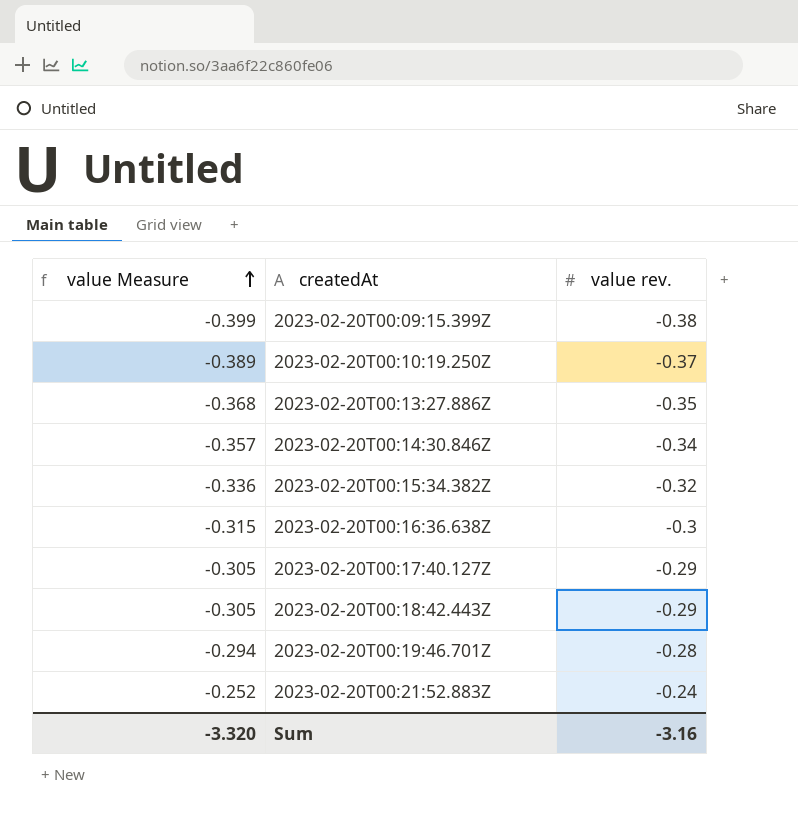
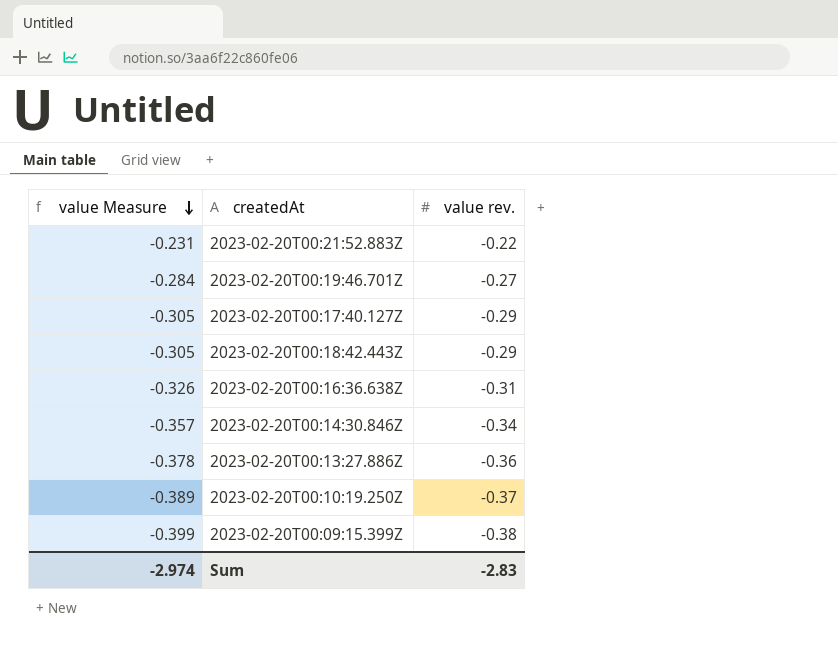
row order: value Measure ascending -> value Measure descending
row 2023-02-20T00:15:34.382Z: -0.336 | -0.32 -> none
2023-02-20T00:21:52.883Z | value Measure: -0.252 -> -0.231
2023-02-20T00:21:52.883Z | value rev.: -0.24 -> -0.22
2023-02-20T00:19:46.701Z | value Measure: -0.294 -> -0.284
2023-02-20T00:19:46.701Z | value rev.: -0.28 -> -0.27
2023-02-20T00:16:36.638Z | value Measure: -0.315 -> -0.326
2023-02-20T00:16:36.638Z | value rev.: -0.3 -> -0.31
2023-02-20T00:13:27.886Z | value Measure: -0.368 -> -0.378
2023-02-20T00:13:27.886Z | value rev.: -0.35 -> -0.36
Sum | value Measure: -3.320 -> -2.974
Sum | value rev.: -3.16 -> -2.83

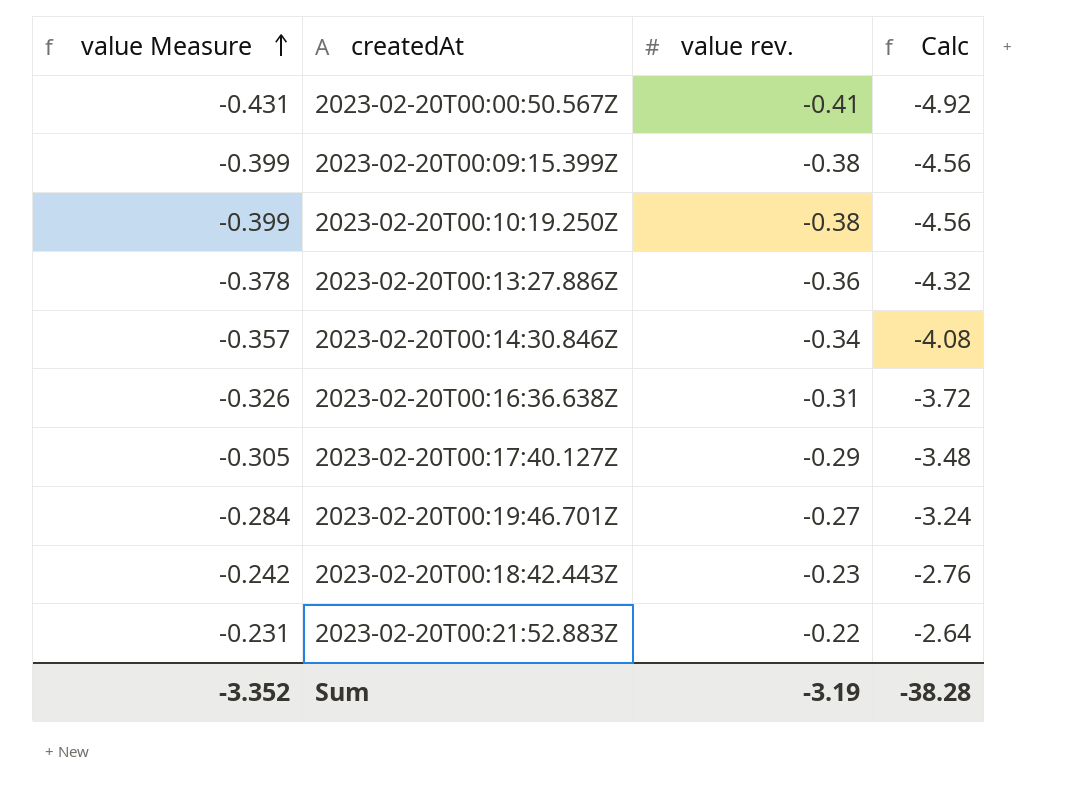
row order: value Measure descending -> value Measure ascending
column Calc | formula: none -> [value rev.] * 12
row 2023-02-20T00:00:50.567Z: none -> -0.431 | -0.41 | -4.92
2023-02-20T00:10:19.250Z | value Measure: -0.389 -> -0.399
2023-02-20T00:10:19.250Z | value rev.: -0.37 -> -0.38
2023-02-20T00:18:42.443Z | value Measure: -0.305 -> -0.242
2023-02-20T00:18:42.443Z | value rev.: -0.29 -> -0.23
Sum | value Measure: -2.974 -> -3.352
Sum | value rev.: -2.83 -> -3.19

